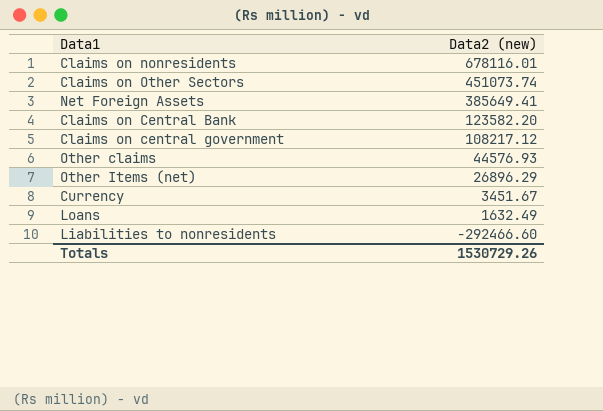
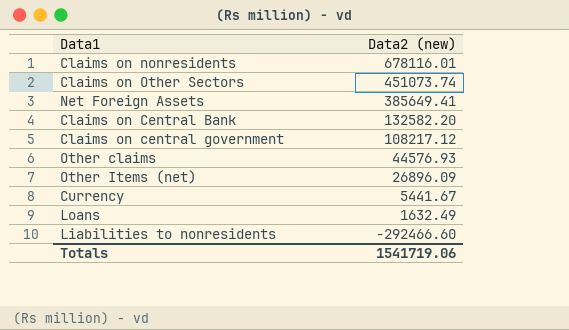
Claims on Central Bank | Data2 (new): 123582.20 -> 132582.20
Other Items (net) | Data2 (new): 26896.29 -> 26896.09
Currency | Data2 (new): 3451.67 -> 5441.67
Totals | Data2 (new): 1530729.26 -> 1541719.06

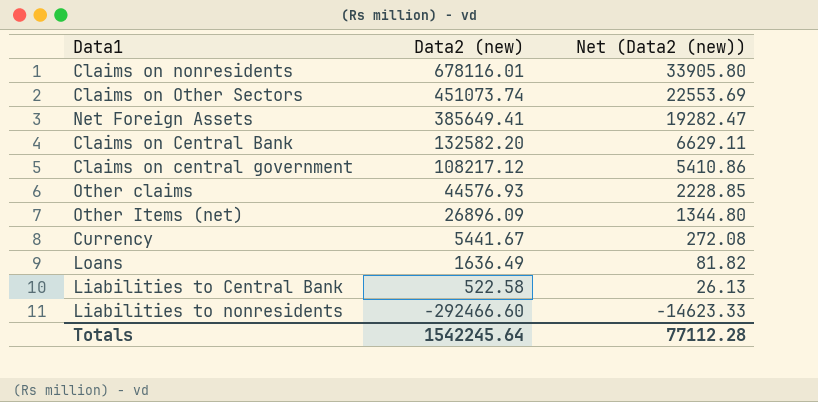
column Net (Data2 (new)) | formula: none -> [Data2 (new)] * 0.05
Loans | Data2 (new): 1632.49 -> 1636.49
row Liabilities to Central Bank: none -> 522.58 | 26.13
Totals | Data2 (new): 1541719.06 -> 1542245.64

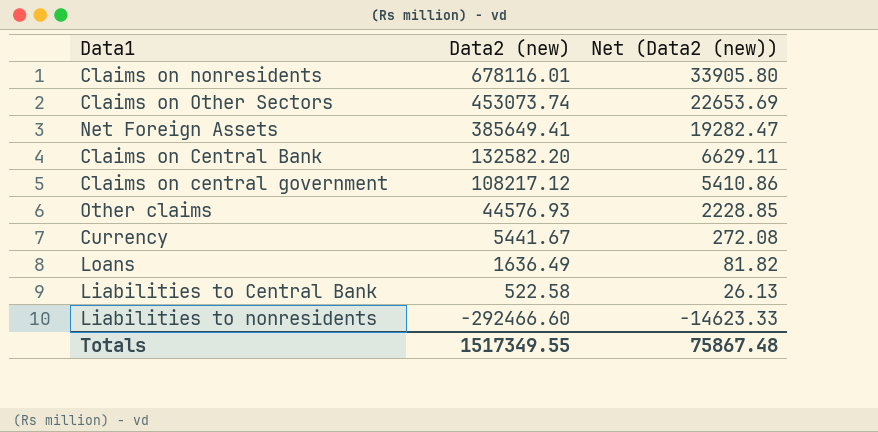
row Other Items (net): 26896.09 | 1344.80 -> none
Claims on Other Sectors | Data2 (new): 451073.74 -> 453073.74
Claims on Other Sectors | Net (Data2 (new)): 22553.69 -> 22653.69
Totals | Data2 (new): 1542245.64 -> 1517349.55
Totals | Net (Data2 (new)): 77112.28 -> 75867.48

